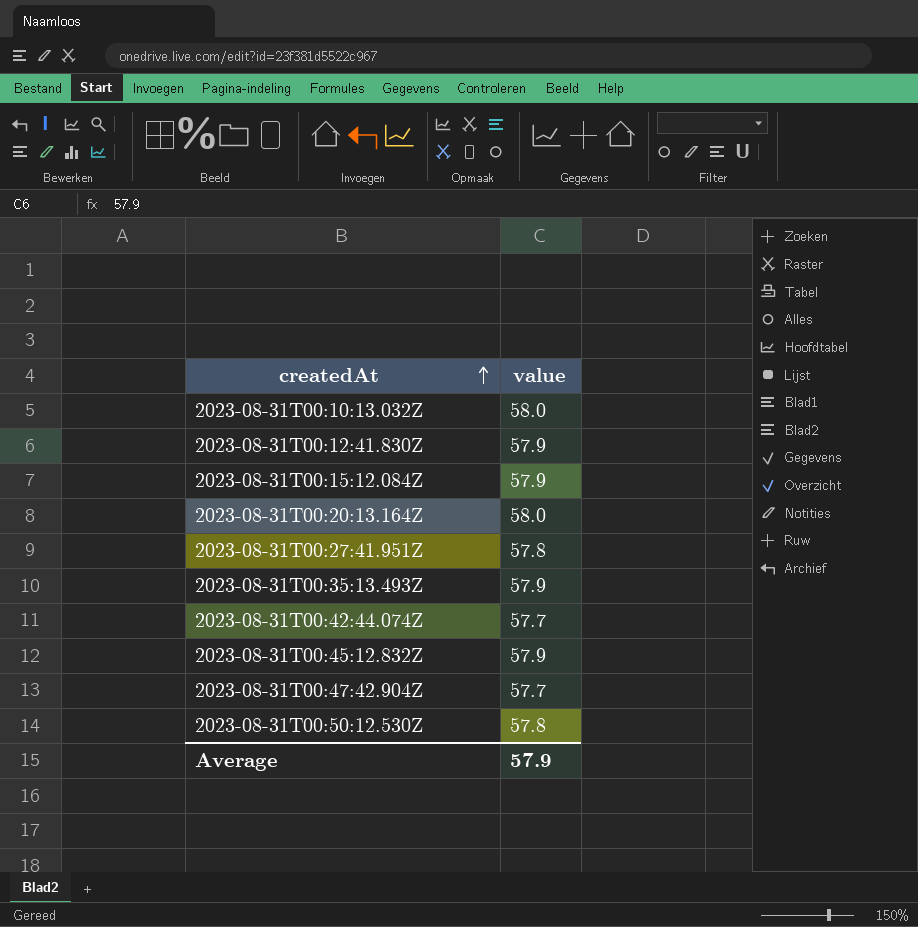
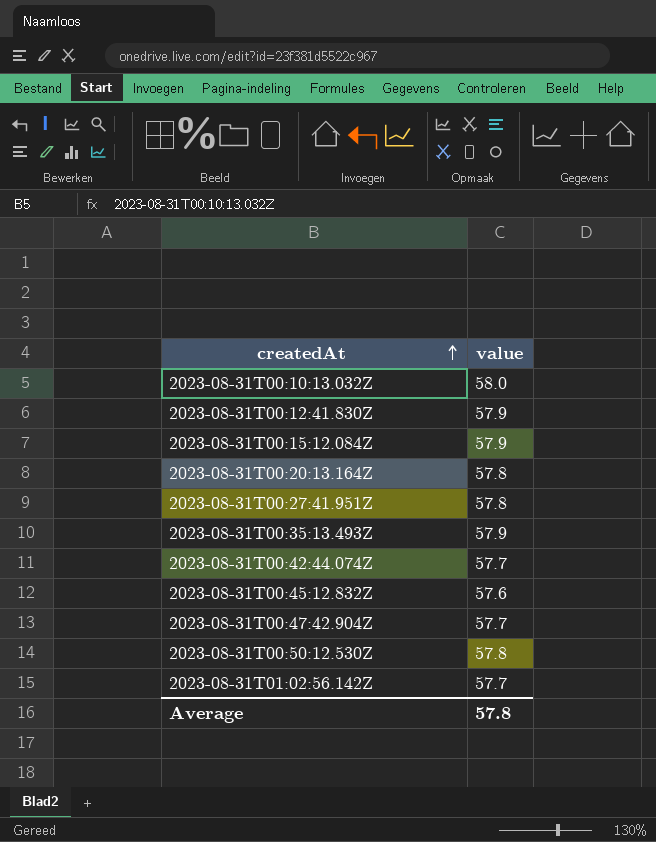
2023-08-31T00:20:13.164Z | value: 58.0 -> 57.8
2023-08-31T00:45:12.832Z | value: 57.9 -> 57.6
row 2023-08-31T01:02:56.142Z: none -> 57.7
Average | value: 57.9 -> 57.8

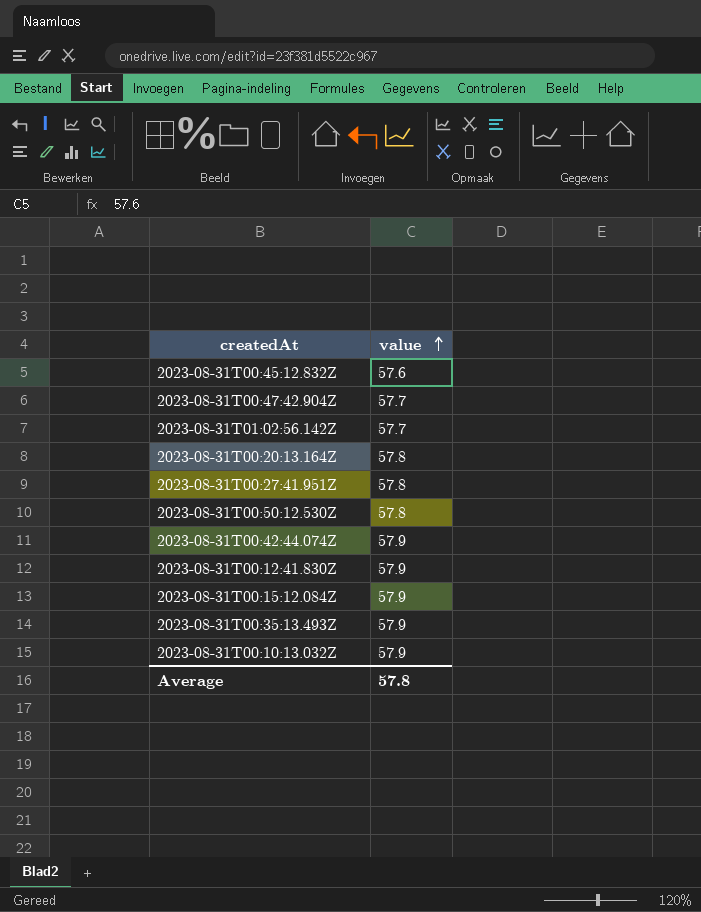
row order: createdAt ascending -> value ascending
2023-08-31T00:42:44.074Z | value: 57.7 -> 57.9
2023-08-31T00:10:13.032Z | value: 58.0 -> 57.9

